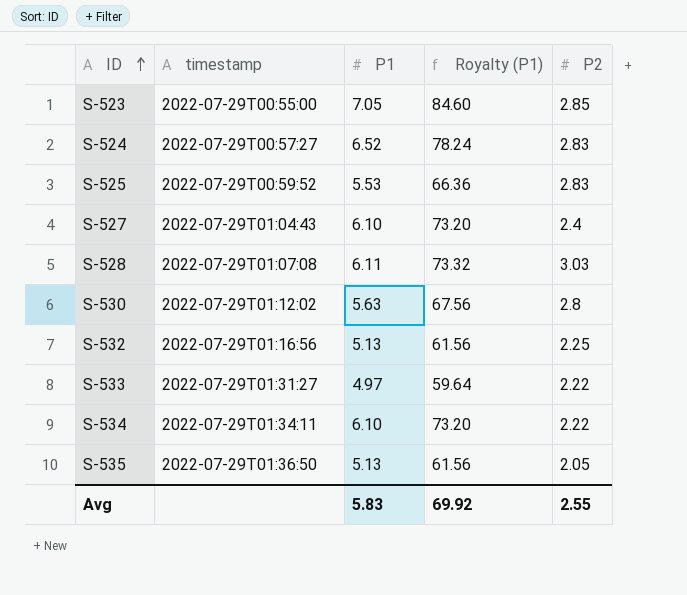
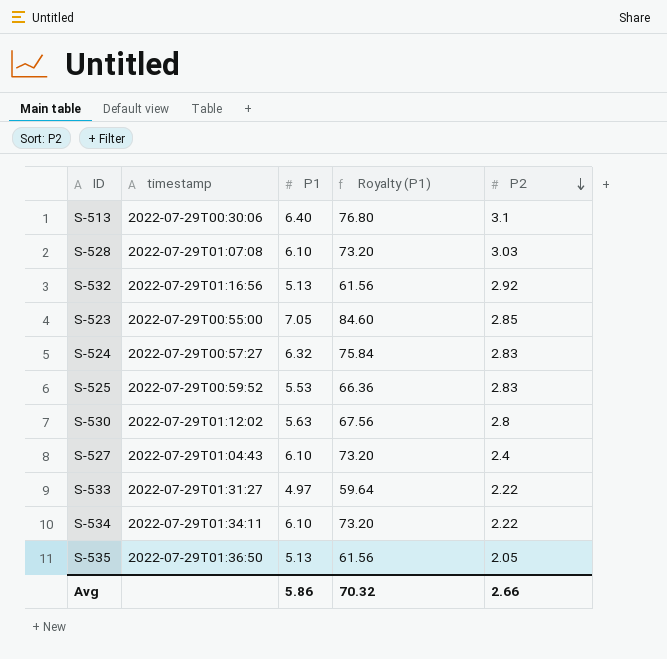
row order: ID ascending -> P2 descending
row S-513: none -> 2022-07-29T00:30:06 | 6.40 | 76.80 | 3.1
S-528 | P1: 6.11 -> 6.10
S-528 | Royalty (P1): 73.32 -> 73.20
S-532 | P2: 2.25 -> 2.92
S-524 | P1: 6.52 -> 6.32
S-524 | Royalty (P1): 78.24 -> 75.84
Avg | P1: 5.83 -> 5.86
Avg | Royalty (P1): 69.92 -> 70.32
Avg | P2: 2.55 -> 2.66

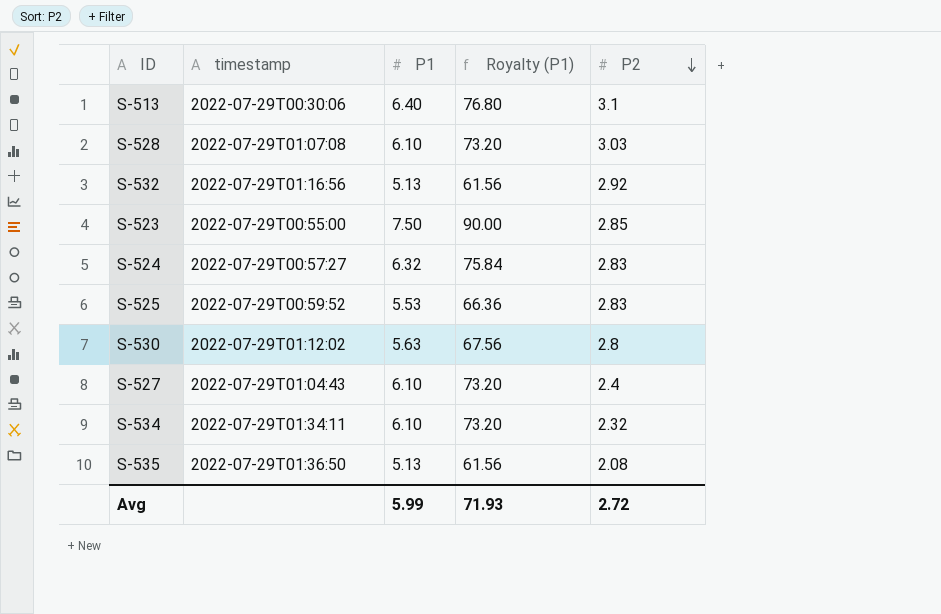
row S-533: 2022-07-29T01:31:27 | 4.97 | 59.64 | 2.22 -> none
S-523 | P1: 7.05 -> 7.50
S-523 | Royalty (P1): 84.60 -> 90.00
S-534 | P2: 2.22 -> 2.32
S-535 | P2: 2.05 -> 2.08
Avg | P1: 5.86 -> 5.99
Avg | Royalty (P1): 70.32 -> 71.93
Avg | P2: 2.66 -> 2.72

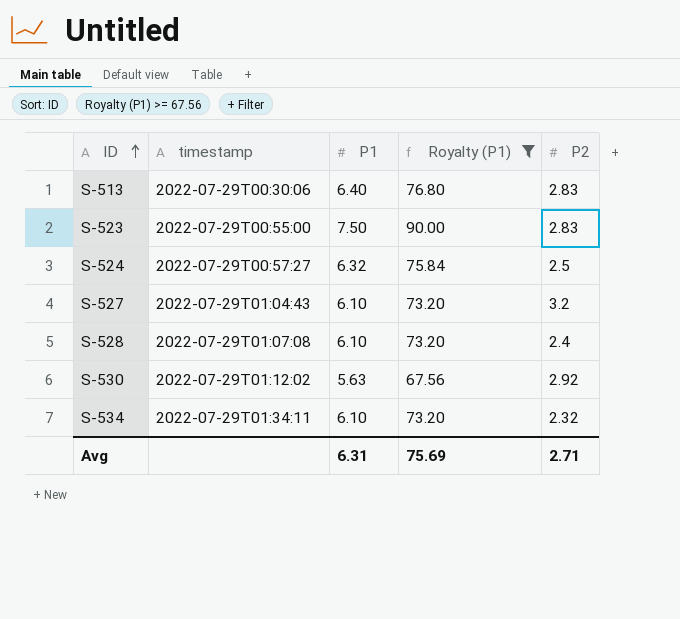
filter: none -> Royalty (P1) >= 67.56
row order: P2 descending -> ID ascending
S-513 | P2: 3.1 -> 2.83
S-523 | P2: 2.85 -> 2.83
S-524 | P2: 2.83 -> 2.5
S-527 | P2: 2.4 -> 3.2
S-528 | P2: 3.03 -> 2.4
S-530 | P2: 2.8 -> 2.92
Avg | P1: 5.99 -> 6.31
Avg | Royalty (P1): 71.93 -> 75.69
Avg | P2: 2.72 -> 2.71

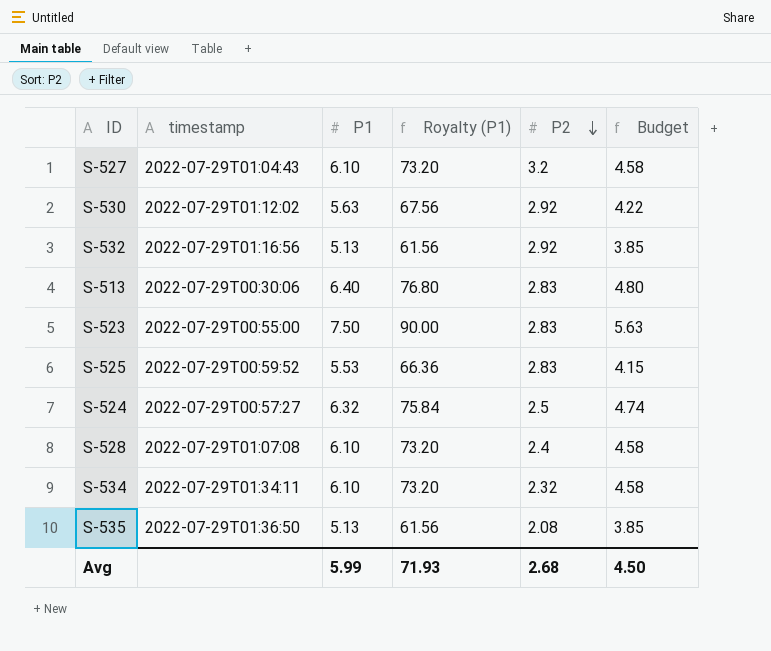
filter: Royalty (P1) >= 67.56 -> none
row order: ID ascending -> P2 descending
column Budget | formula: none -> [P1] * 0.75
Avg | P1: 6.31 -> 5.99
Avg | Royalty (P1): 75.69 -> 71.93
Avg | P2: 2.71 -> 2.68

